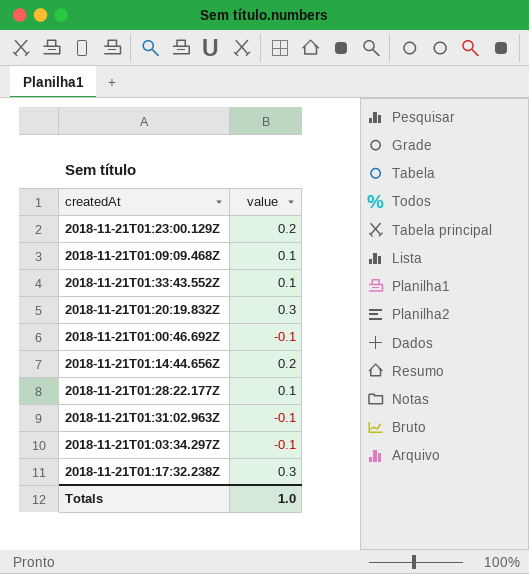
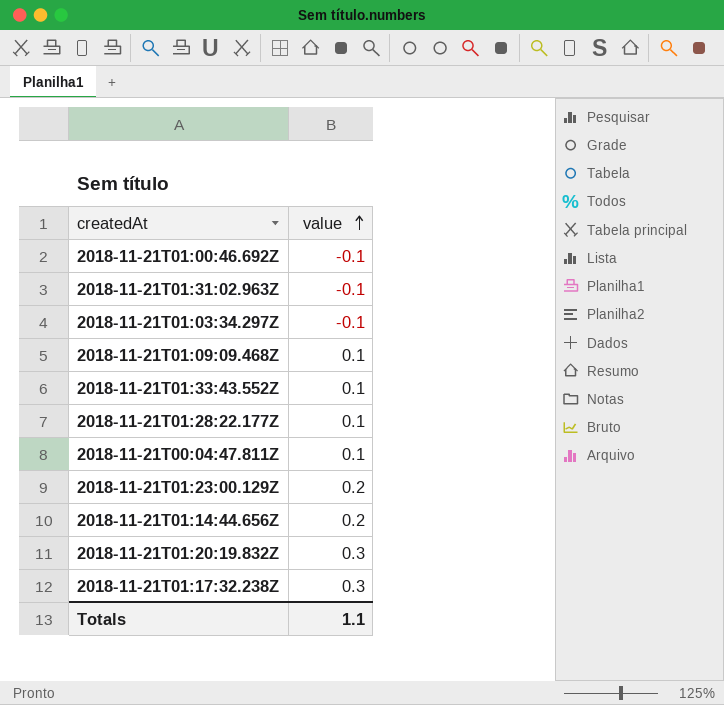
row order: none -> value ascending
row 2018-11-21T00:04:47.811Z: none -> 0.1
Totals | value: 1.0 -> 1.1

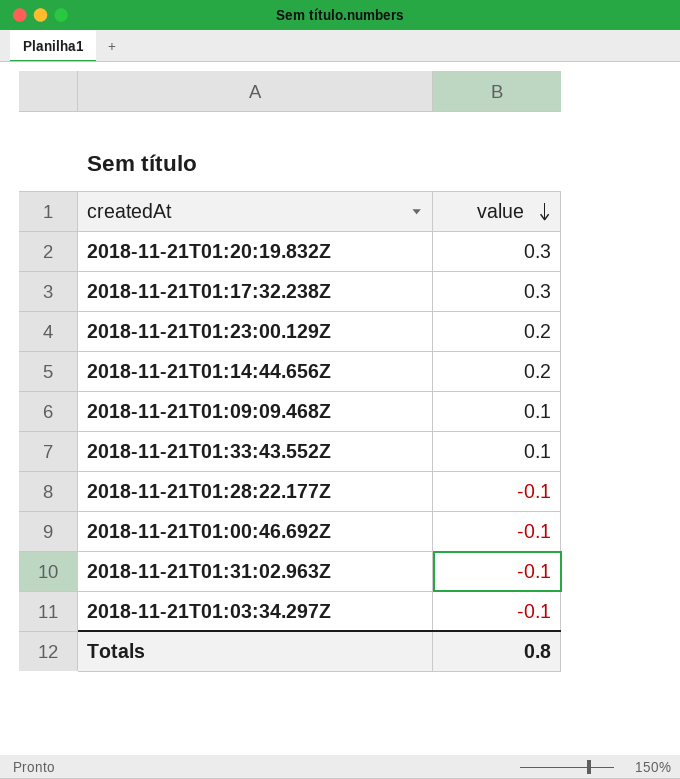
row order: value ascending -> value descending
row 2018-11-21T00:04:47.811Z: 0.1 -> none
2018-11-21T01:28:22.177Z | value: 0.1 -> -0.1
Totals | value: 1.1 -> 0.8

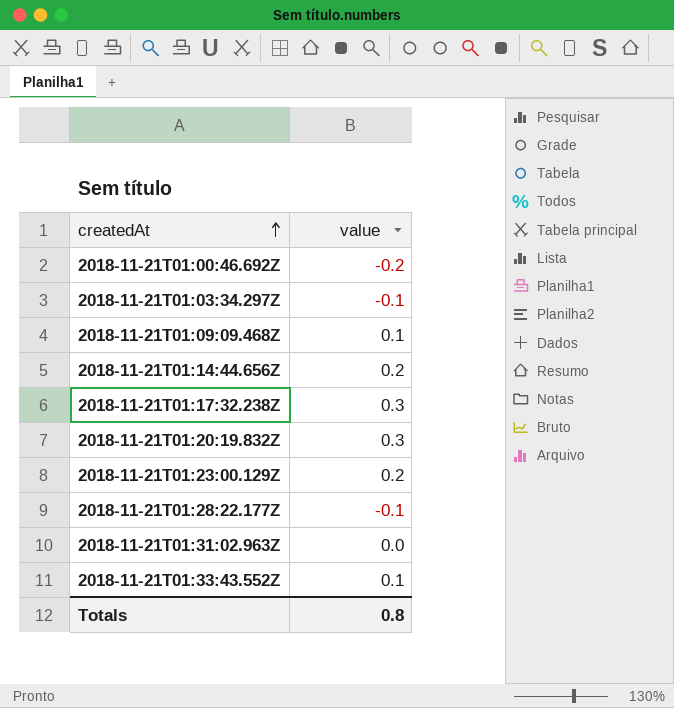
row order: value descending -> createdAt ascending
2018-11-21T01:00:46.692Z | value: -0.1 -> -0.2
2018-11-21T01:31:02.963Z | value: -0.1 -> 0.0

